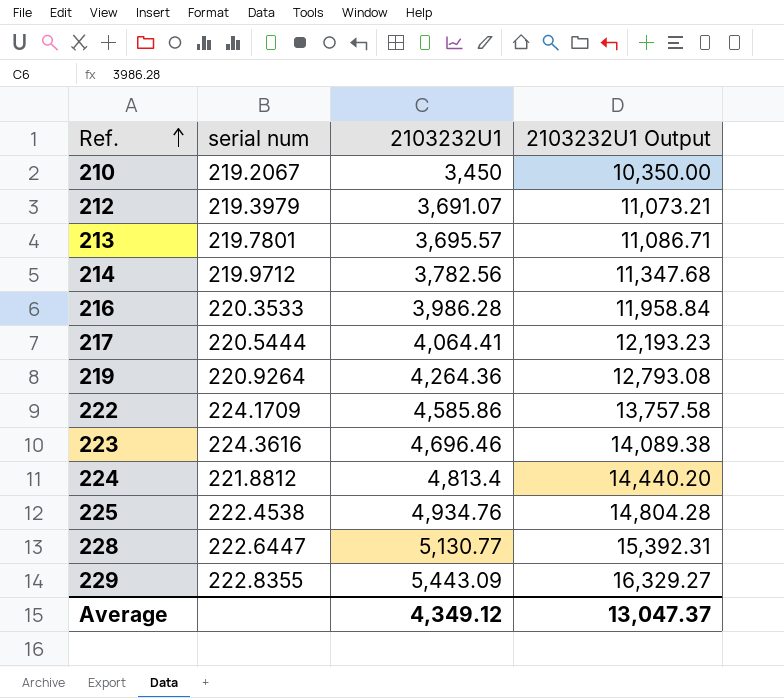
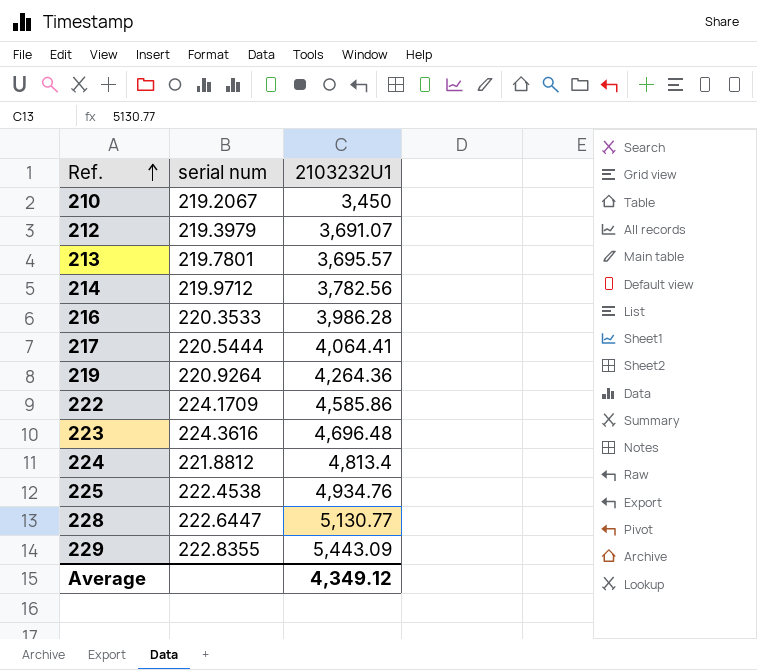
column 2103232U1 Output | formula: [2103232U1] * 3 -> none
223 | 2103232U1: 4,696.46 -> 4,696.48

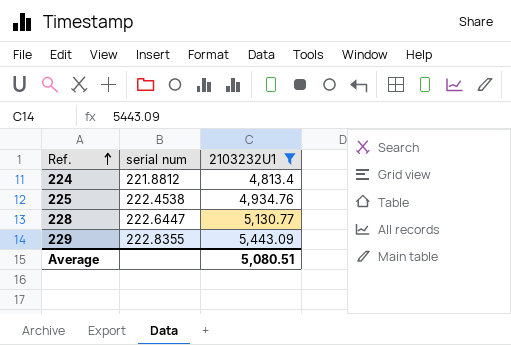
filter: none -> 2103232U1 >= 4,813.4
Average | 2103232U1: 4,349.12 -> 5,080.51

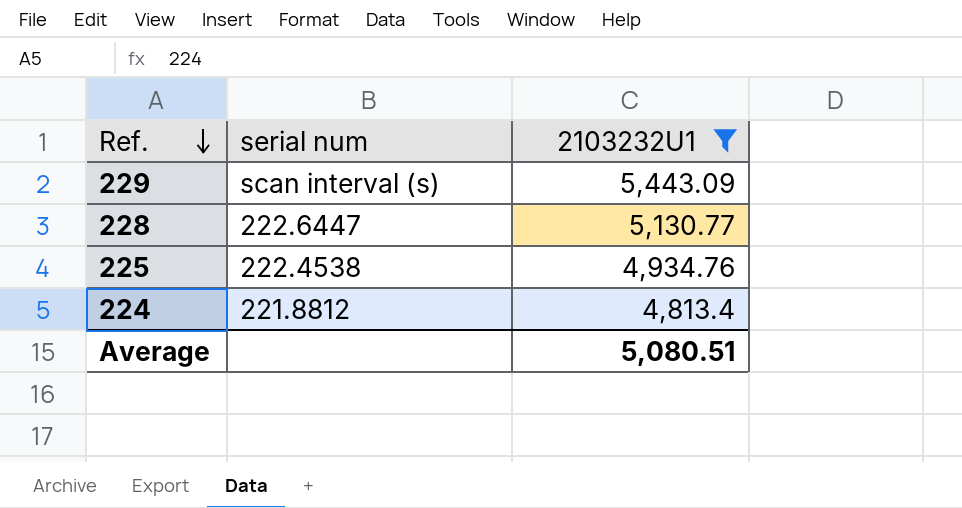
row order: Ref. ascending -> Ref. descending
229 | serial num: 222.8355 -> scan interval (s)

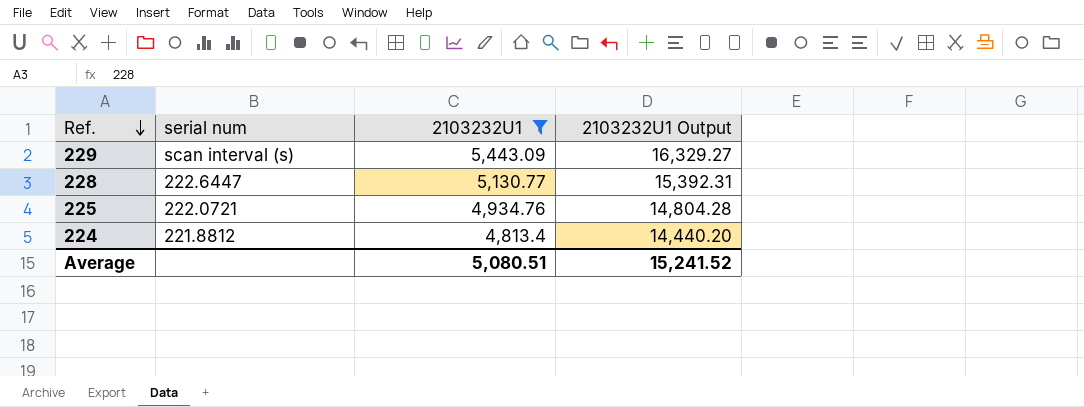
column 2103232U1 Output | formula: none -> [2103232U1] * 3
225 | serial num: 222.4538 -> 222.0721

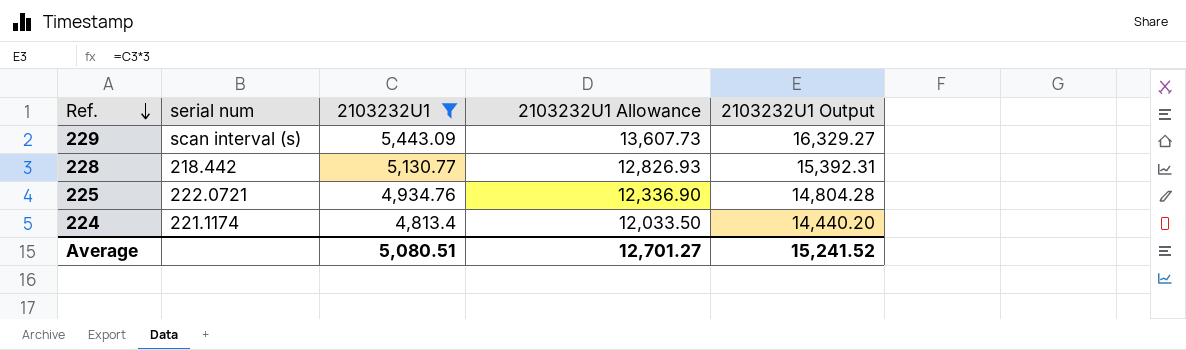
column 2103232U1 Allowance | formula: none -> [2103232U1] * 2.5
228 | serial num: 222.6447 -> 218.442
224 | serial num: 221.8812 -> 221.1174

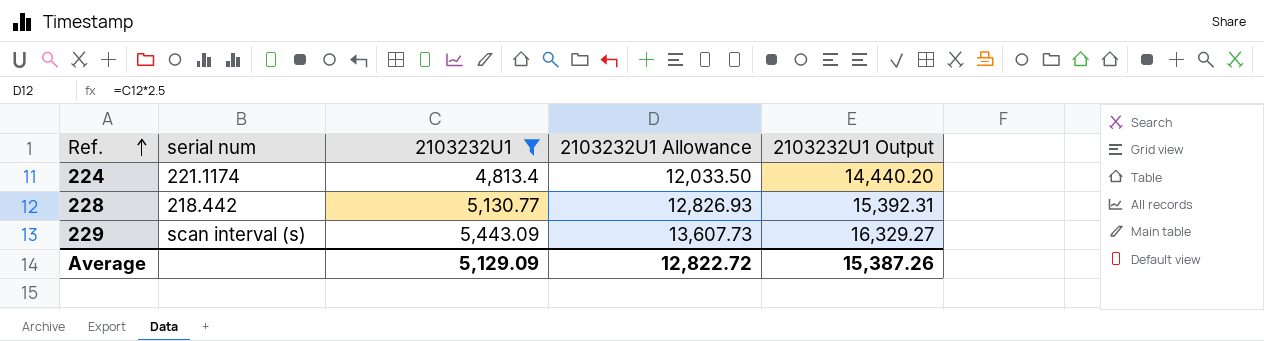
row order: Ref. descending -> Ref. ascending
row 225: 222.0721 | 4,934.76 | 12,336.90 | 14,804.28 -> none
Average | 2103232U1: 5,080.51 -> 5,129.09
Average | 2103232U1 Allowance: 12,701.27 -> 12,822.72
Average | 2103232U1 Output: 15,241.52 -> 15,387.26

